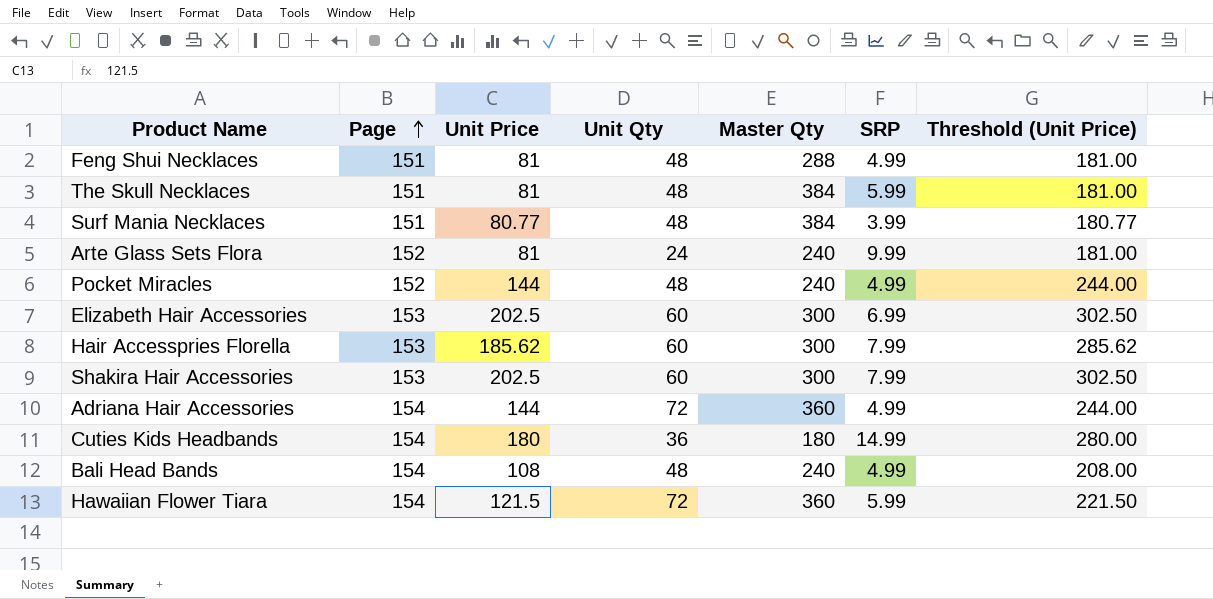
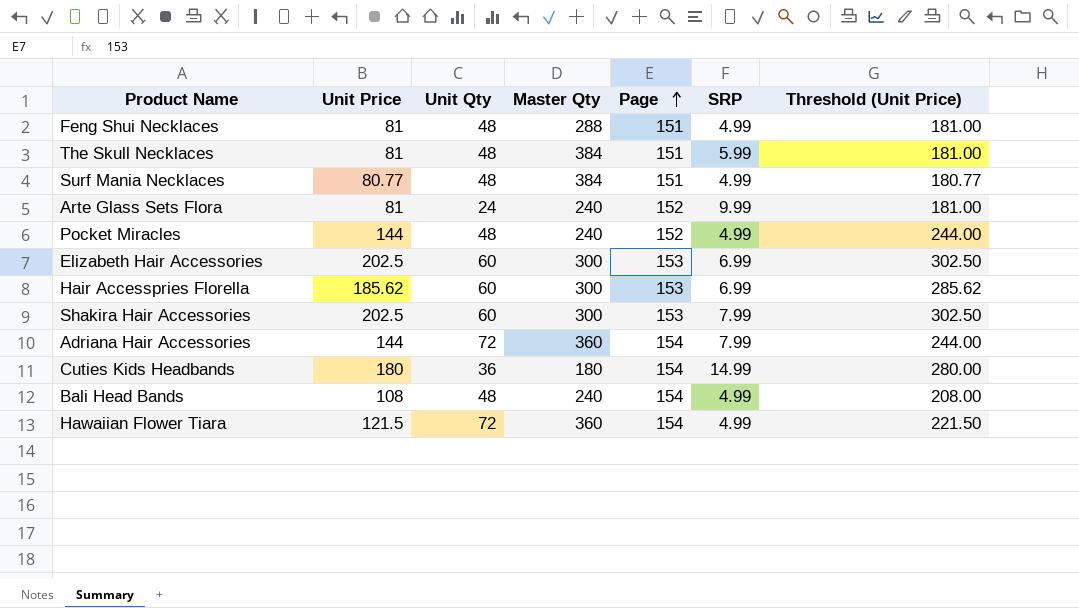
column Page | position: 2 -> 5
Surf Mania Necklaces | SRP: 3.99 -> 4.99
Hair Accesspries Florella | SRP: 7.99 -> 6.99
Adriana Hair Accessories | SRP: 4.99 -> 7.99
Hawaiian Flower Tiara | SRP: 5.99 -> 4.99

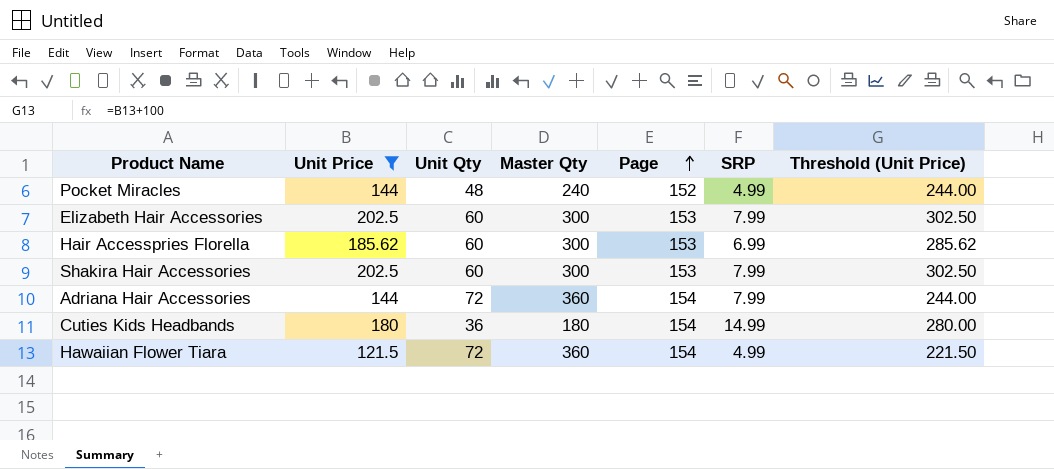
filter: none -> Unit Price >= 121.5
Elizabeth Hair Accessories | SRP: 6.99 -> 7.99

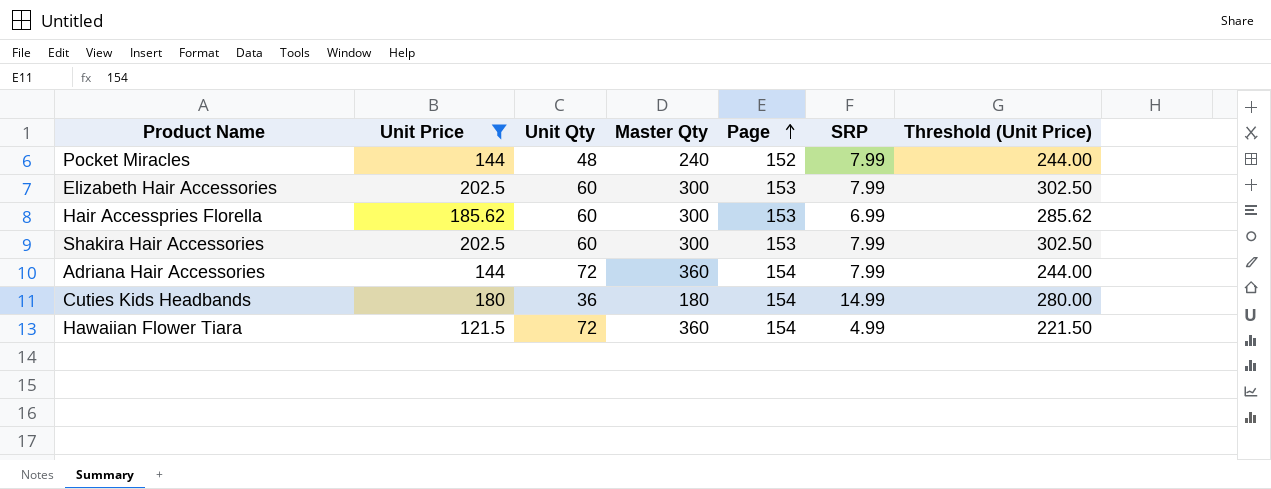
Pocket Miracles | SRP: 4.99 -> 7.99

